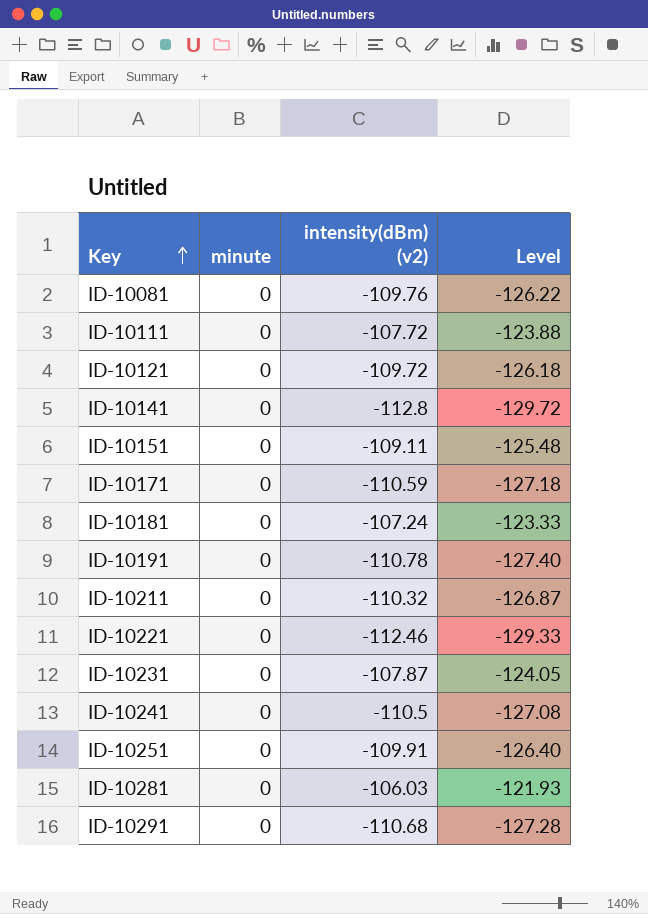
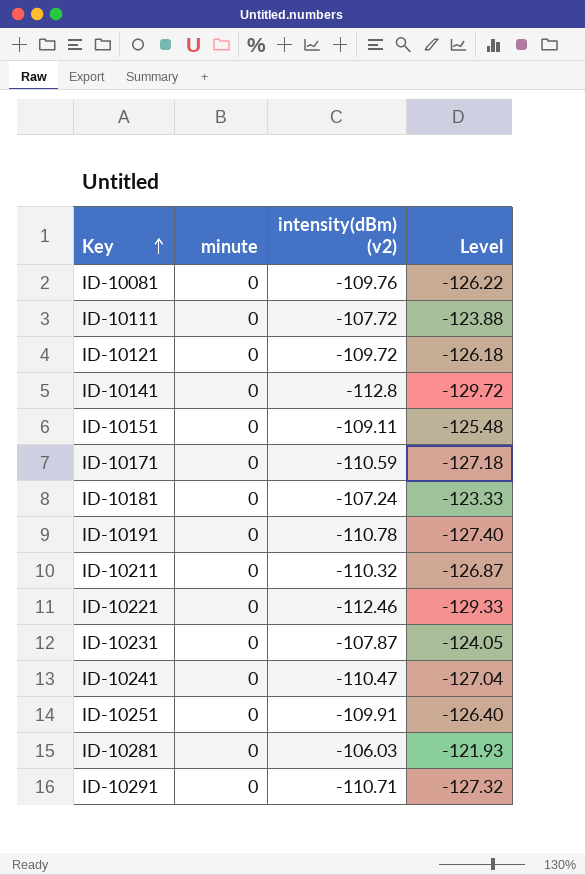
ID-10241 | intensity(dBm) (v2): -110.5 -> -110.47
ID-10241 | Level: -127.08 -> -127.04
ID-10291 | intensity(dBm) (v2): -110.68 -> -110.71
ID-10291 | Level: -127.28 -> -127.32

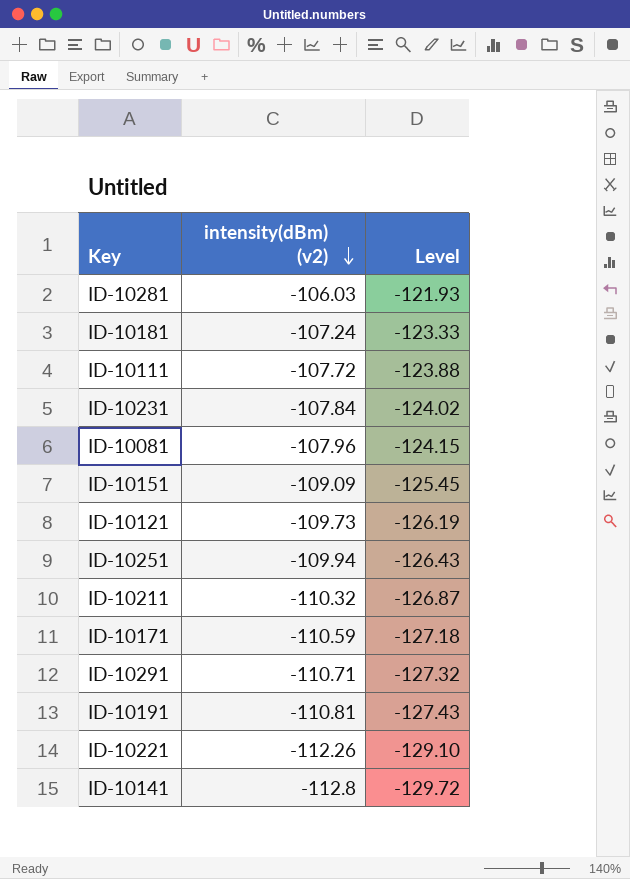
row order: Key ascending -> intensity(dBm) (v2) descending
column minute | position: 2 -> none
row ID-10241: 0 | -110.47 | -127.04 -> none
ID-10231 | intensity(dBm) (v2): -107.87 -> -107.84
ID-10231 | Level: -124.05 -> -124.02
ID-10081 | intensity(dBm) (v2): -109.76 -> -107.96
ID-10081 | Level: -126.22 -> -124.15
ID-10151 | intensity(dBm) (v2): -109.11 -> -109.09
ID-10151 | Level: -125.48 -> -125.45
ID-10121 | intensity(dBm) (v2): -109.72 -> -109.73
ID-10121 | Level: -126.18 -> -126.19
ID-10251 | intensity(dBm) (v2): -109.91 -> -109.94
ID-10251 | Level: -126.40 -> -126.43
ID-10191 | intensity(dBm) (v2): -110.78 -> -110.81
ID-10191 | Level: -127.40 -> -127.43
ID-10221 | intensity(dBm) (v2): -112.46 -> -112.26
ID-10221 | Level: -129.33 -> -129.10

